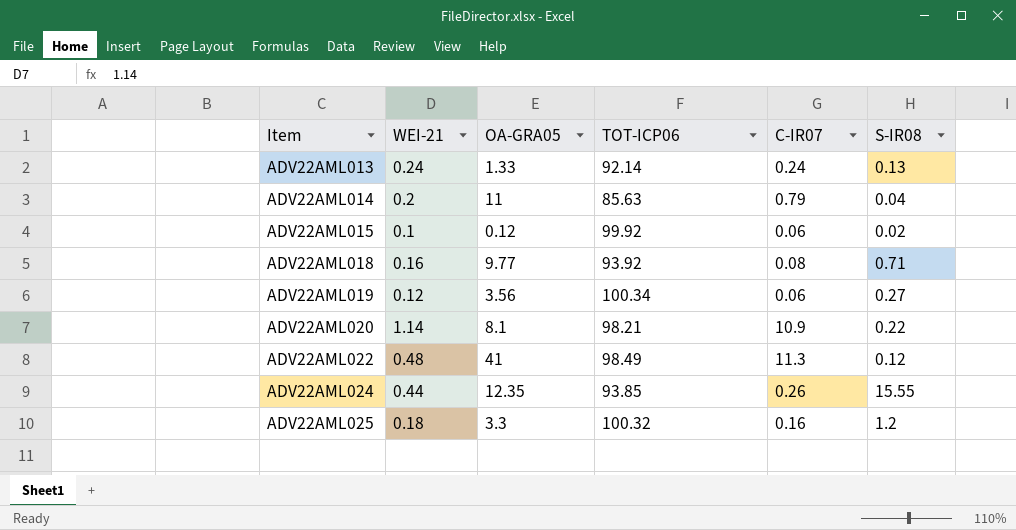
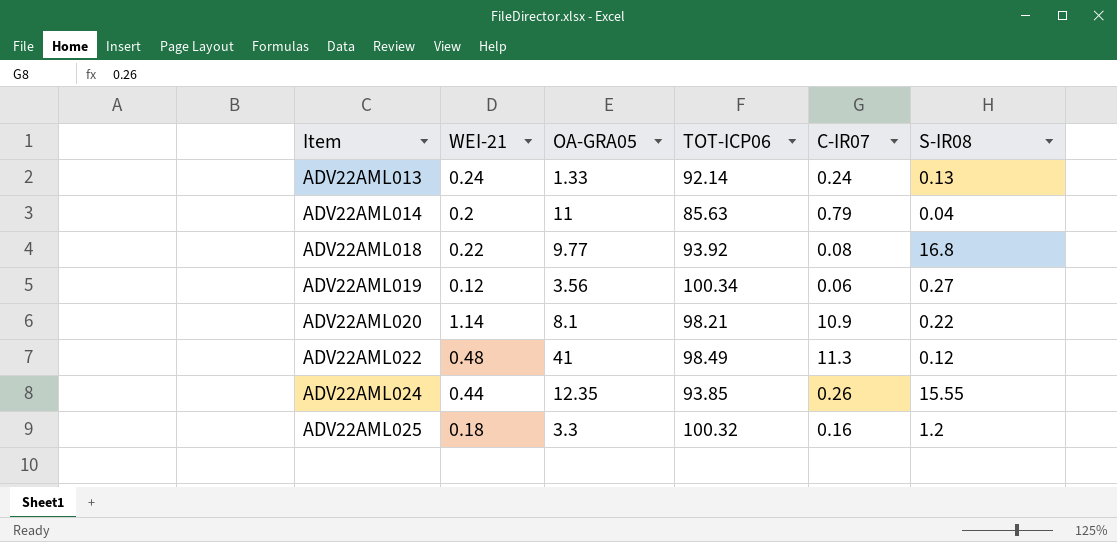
row ADV22AML015: 0.1 | 0.12 | 99.92 | 0.06 | 0.02 -> none
ADV22AML018 | WEI-21: 0.16 -> 0.22
ADV22AML018 | S-IR08: 0.71 -> 16.8

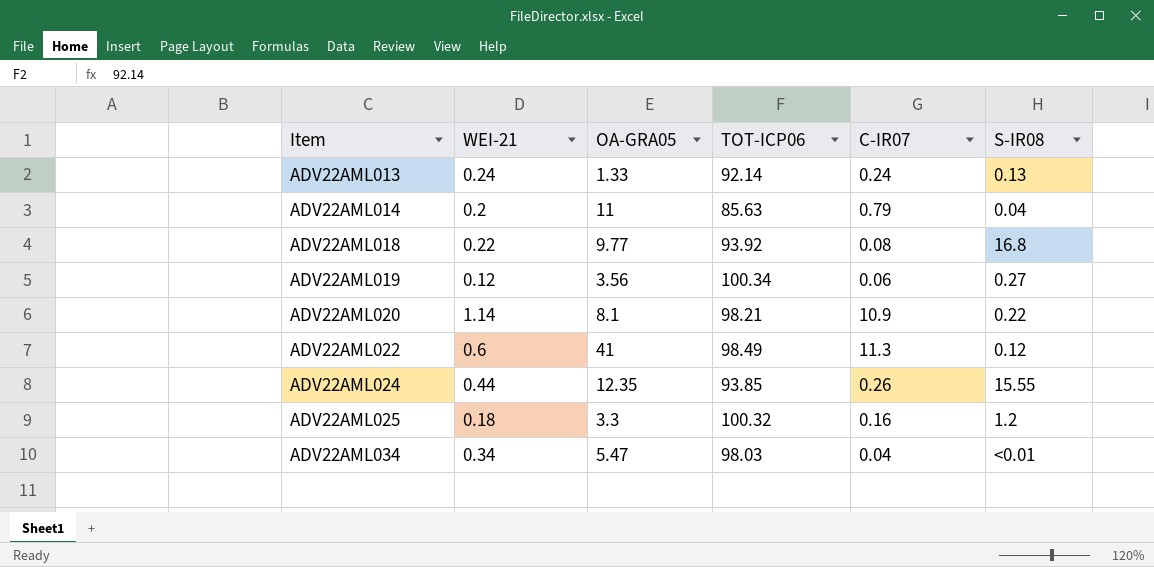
ADV22AML022 | WEI-21: 0.48 -> 0.6
row ADV22AML034: none -> 0.34 | 5.47 | 98.03 | 0.04 | <0.01

